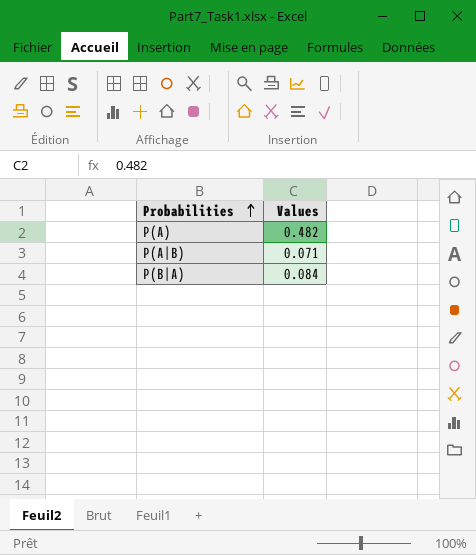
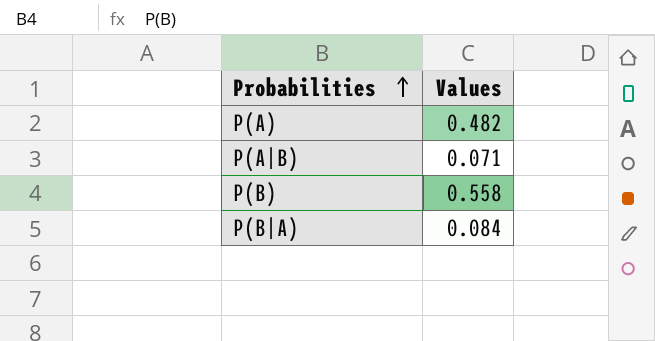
row P(B): none -> 0.558

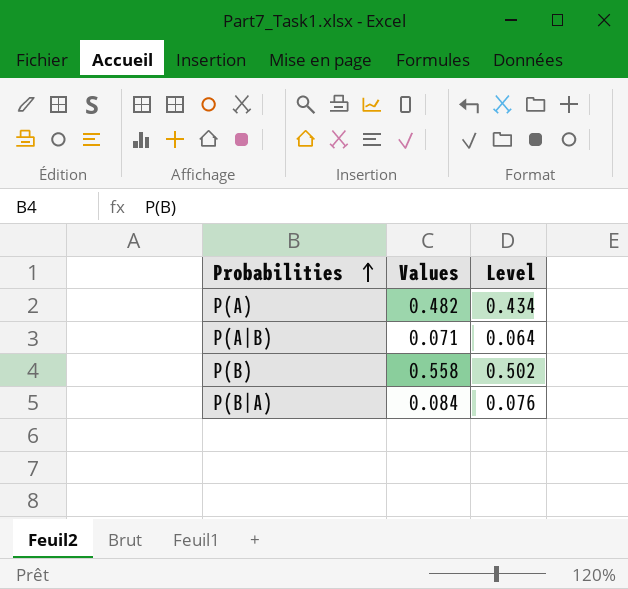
column Level | formula: none -> [Values] * 0.9

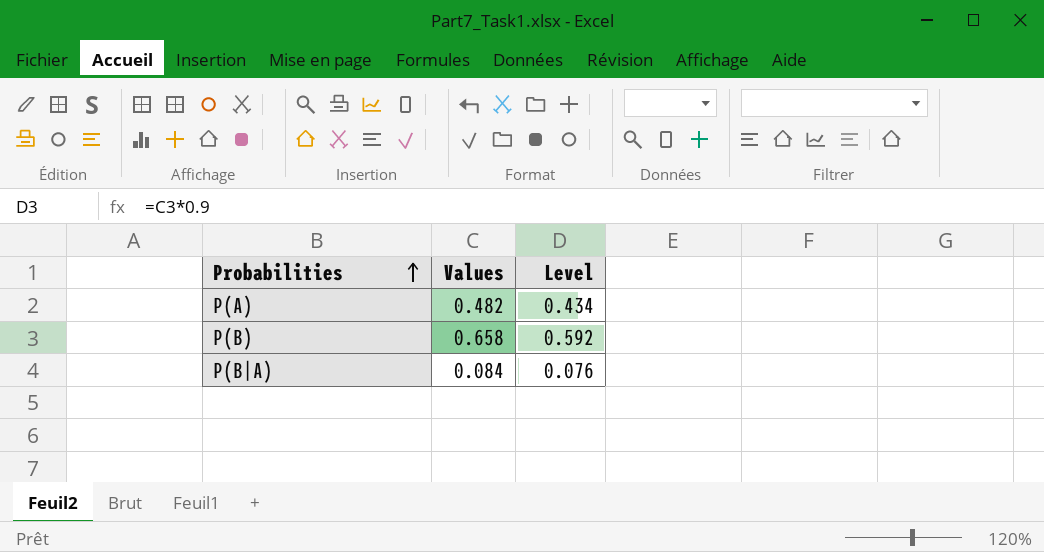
row P(A|B): 0.071 | 0.064 -> none
P(B) | Values: 0.558 -> 0.658
P(B) | Level: 0.502 -> 0.592

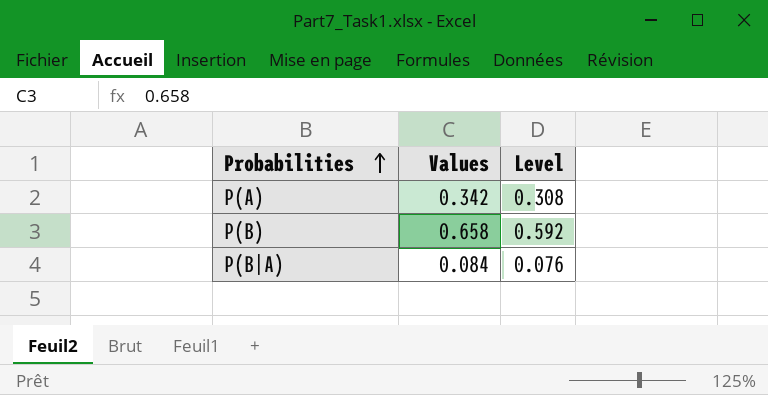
P(A) | Values: 0.482 -> 0.342
P(A) | Level: 0.434 -> 0.308

